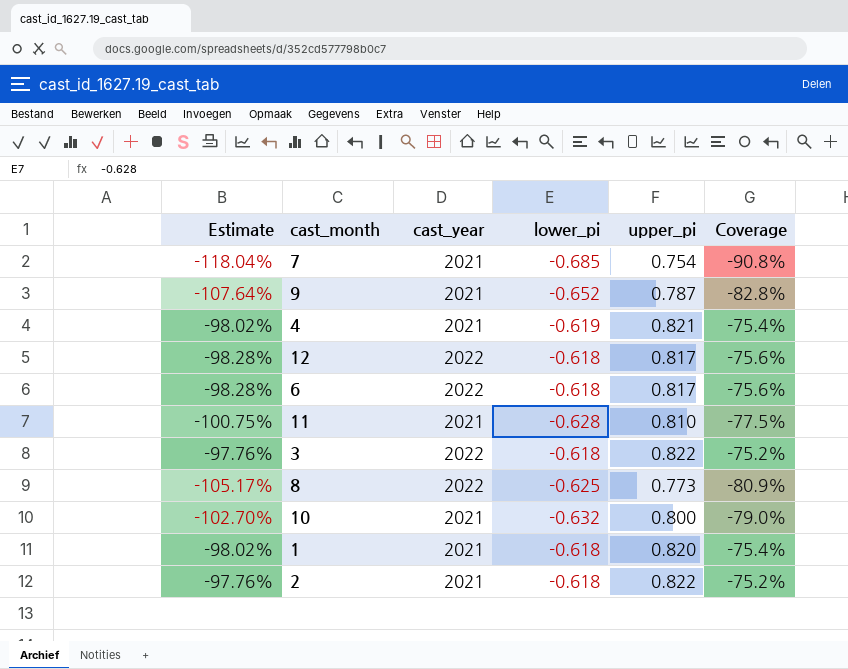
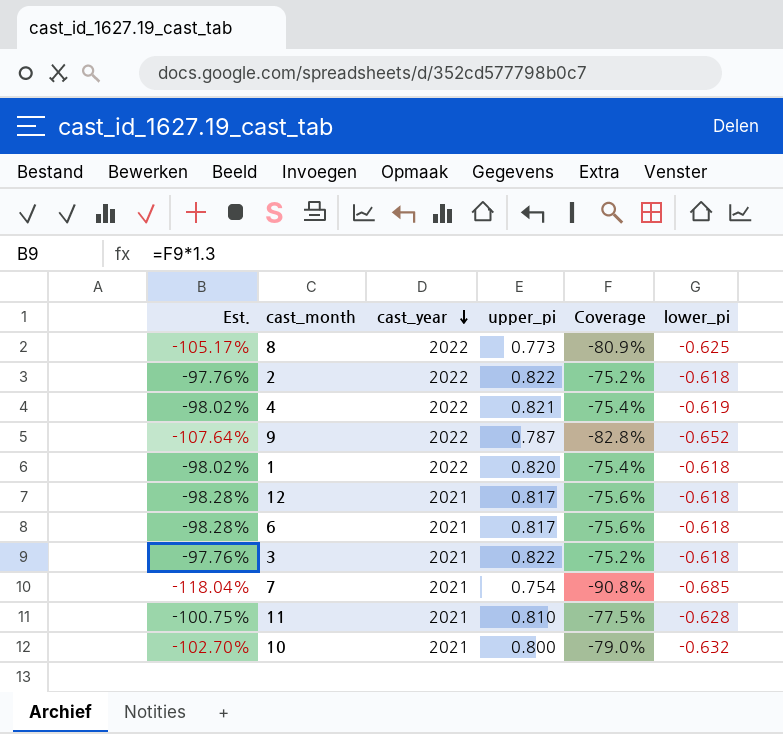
row order: none -> cast_year descending
column name: Estimate -> Est.
column lower_pi | position: 4 -> 6
2 | cast_year: 2021 -> 2022
4 | cast_year: 2021 -> 2022
9 | cast_year: 2021 -> 2022
1 | cast_year: 2021 -> 2022
12 | cast_year: 2022 -> 2021
6 | cast_year: 2022 -> 2021
3 | cast_year: 2022 -> 2021

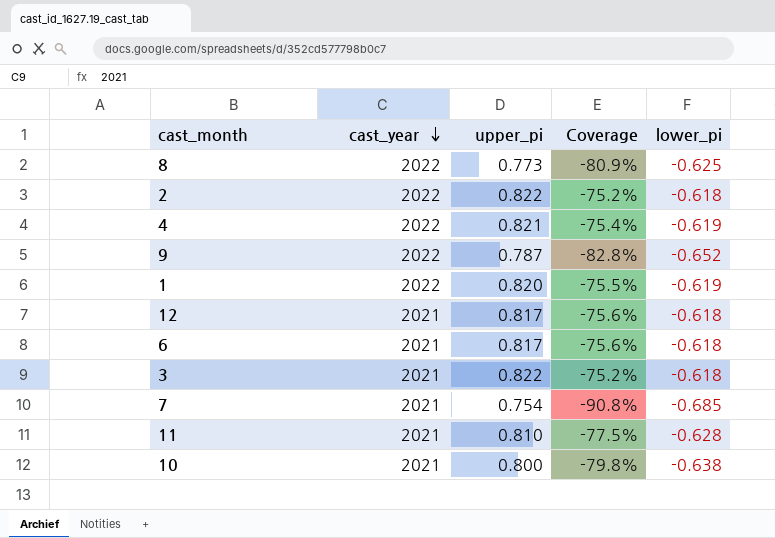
column Est. | formula: [Coverage] * 1.3 -> none
1 | Coverage: -75.4% -> -75.5%
1 | lower_pi: -0.618 -> -0.619
10 | Coverage: -79.0% -> -79.8%
10 | lower_pi: -0.632 -> -0.638

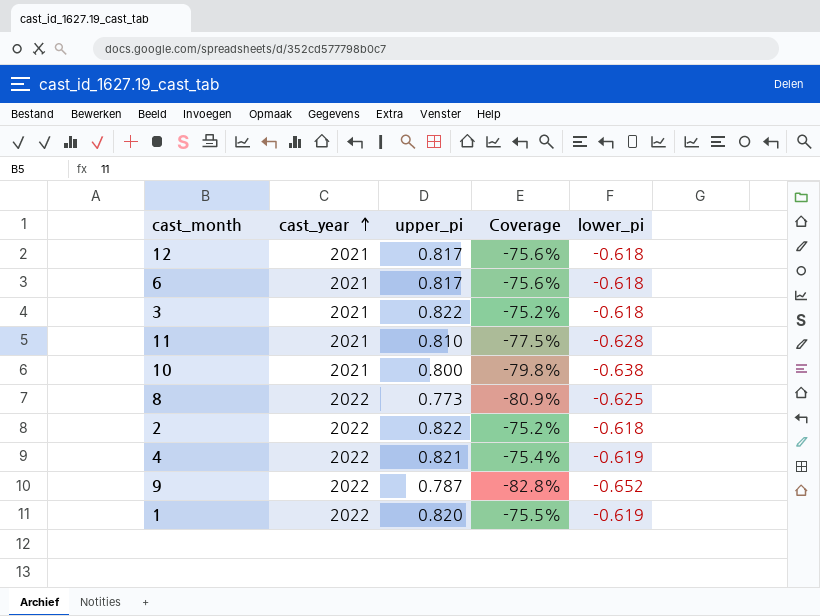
row order: cast_year descending -> cast_year ascending
row 7: 2021 | 0.754 | -90.8% | -0.685 -> none

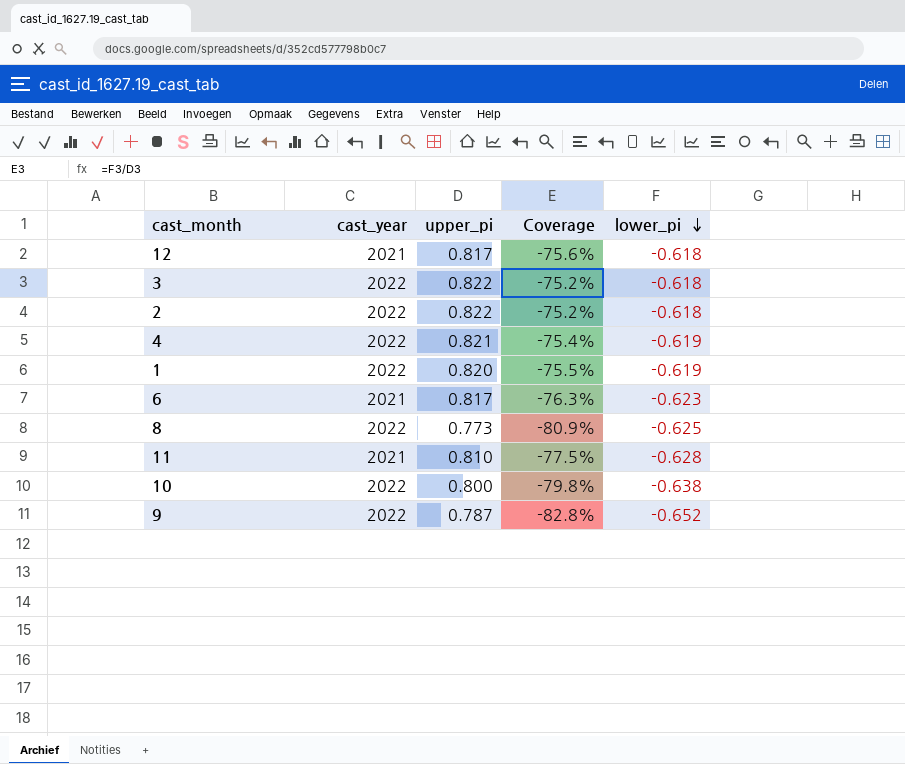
row order: cast_year ascending -> lower_pi descending
3 | cast_year: 2021 -> 2022
6 | Coverage: -75.6% -> -76.3%
6 | lower_pi: -0.618 -> -0.623
10 | cast_year: 2021 -> 2022

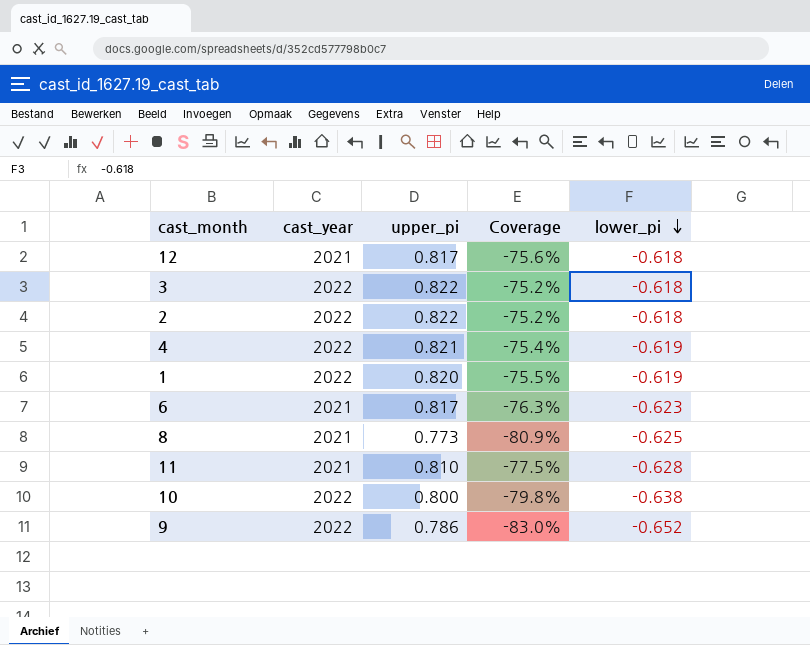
8 | cast_year: 2022 -> 2021
9 | upper_pi: 0.787 -> 0.786
9 | Coverage: -82.8% -> -83.0%

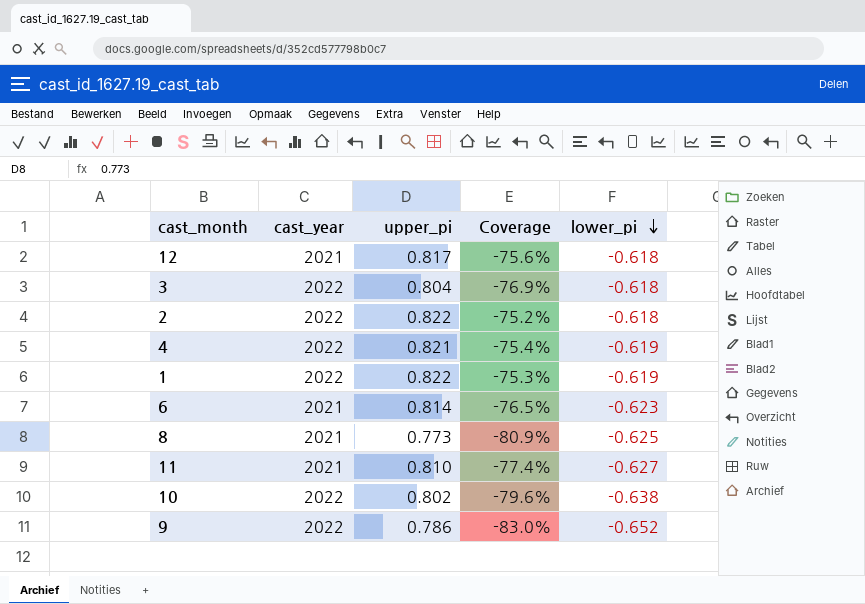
3 | upper_pi: 0.822 -> 0.804
3 | Coverage: -75.2% -> -76.9%
1 | upper_pi: 0.820 -> 0.822
1 | Coverage: -75.5% -> -75.3%
6 | upper_pi: 0.817 -> 0.814
6 | Coverage: -76.3% -> -76.5%
11 | Coverage: -77.5% -> -77.4%
11 | lower_pi: -0.628 -> -0.627
10 | upper_pi: 0.800 -> 0.802
10 | Coverage: -79.8% -> -79.6%

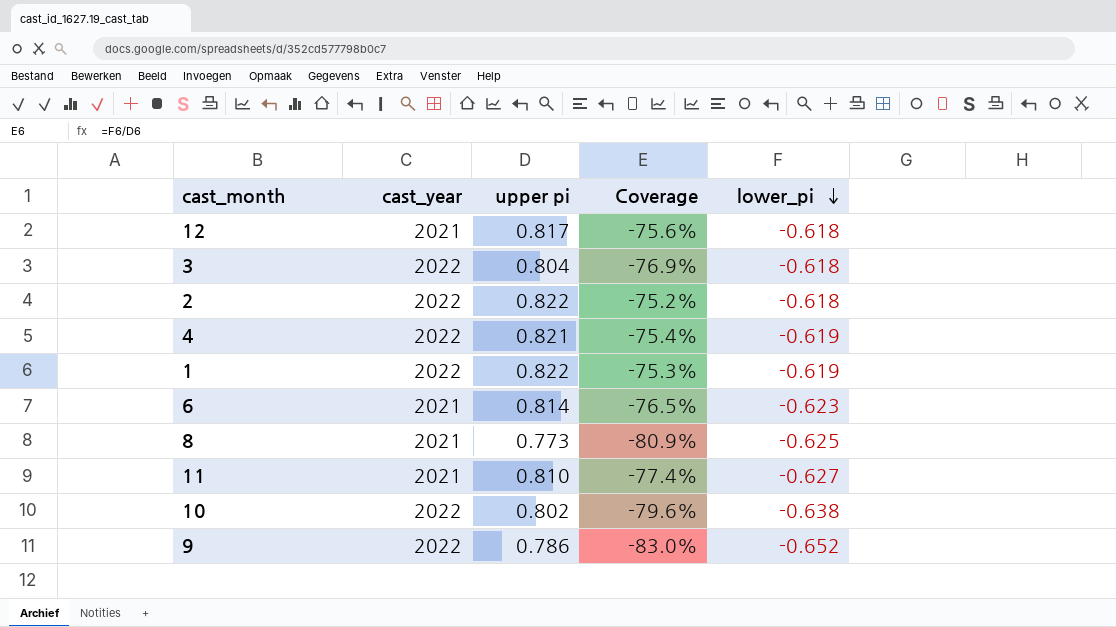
column name: upper_pi -> upper pi

